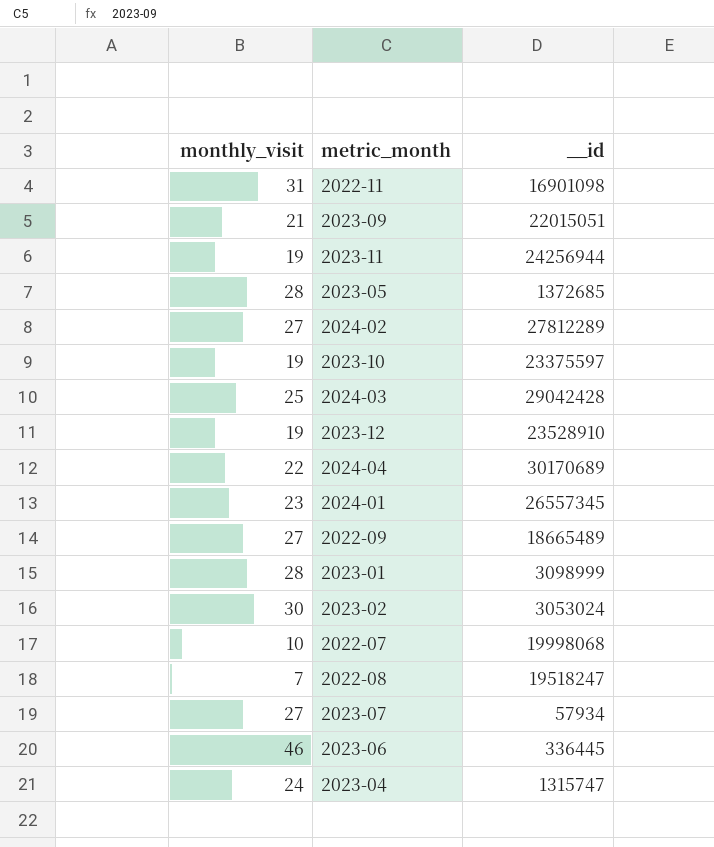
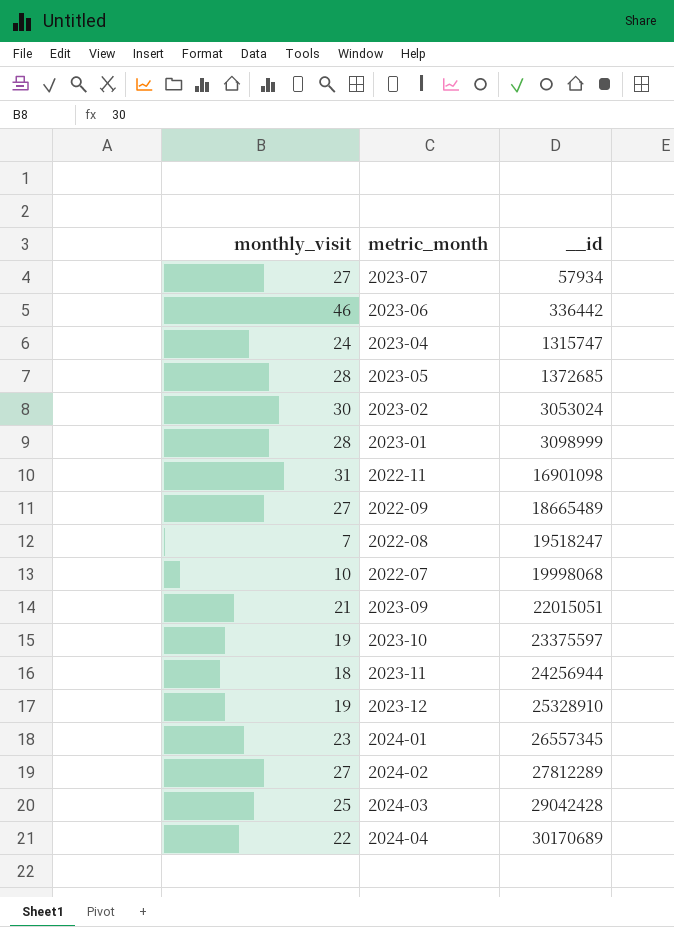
row order: none -> __id ascending
2023-06 | __id: 336445 -> 336442
2023-11 | monthly_visit: 19 -> 18
2023-12 | __id: 23528910 -> 25328910

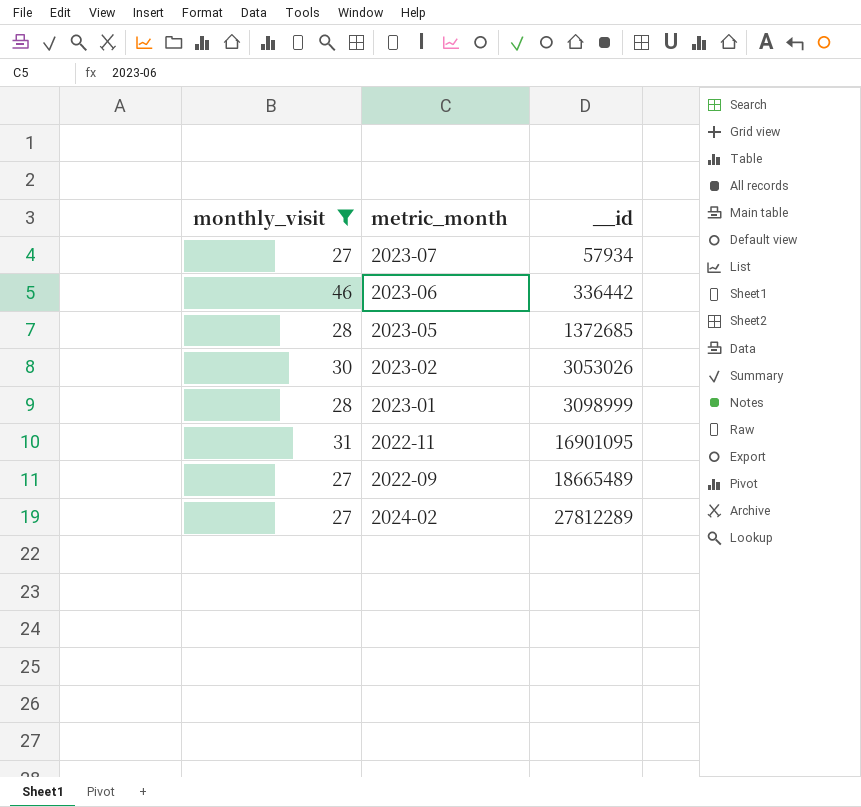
filter: none -> monthly_visit >= 27
2023-02 | __id: 3053024 -> 3053026
2022-11 | __id: 16901098 -> 16901095

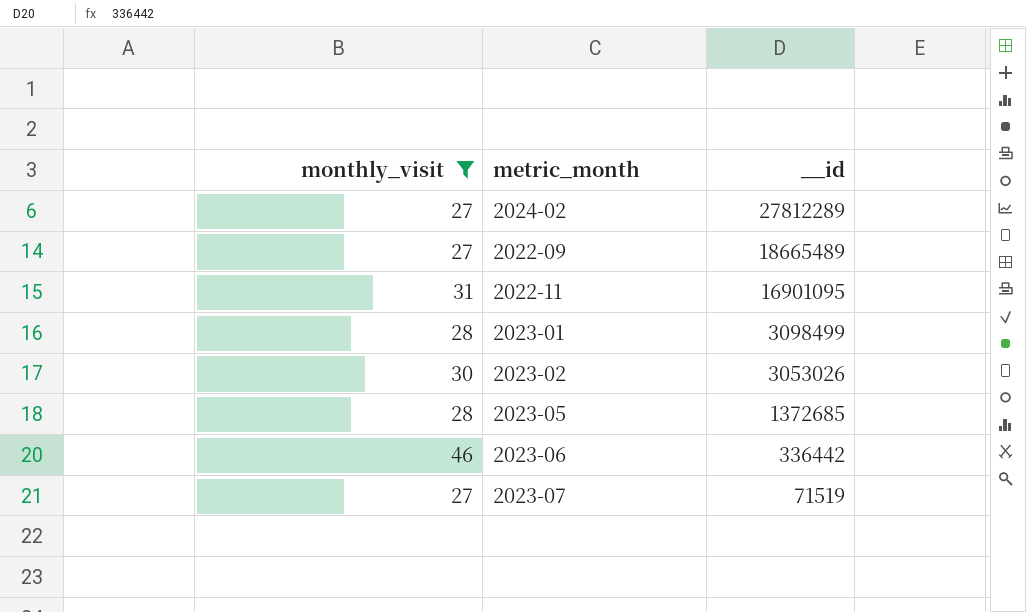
row order: __id ascending -> __id descending
2023-01 | __id: 3098999 -> 3098499
2023-07 | __id: 57934 -> 71519

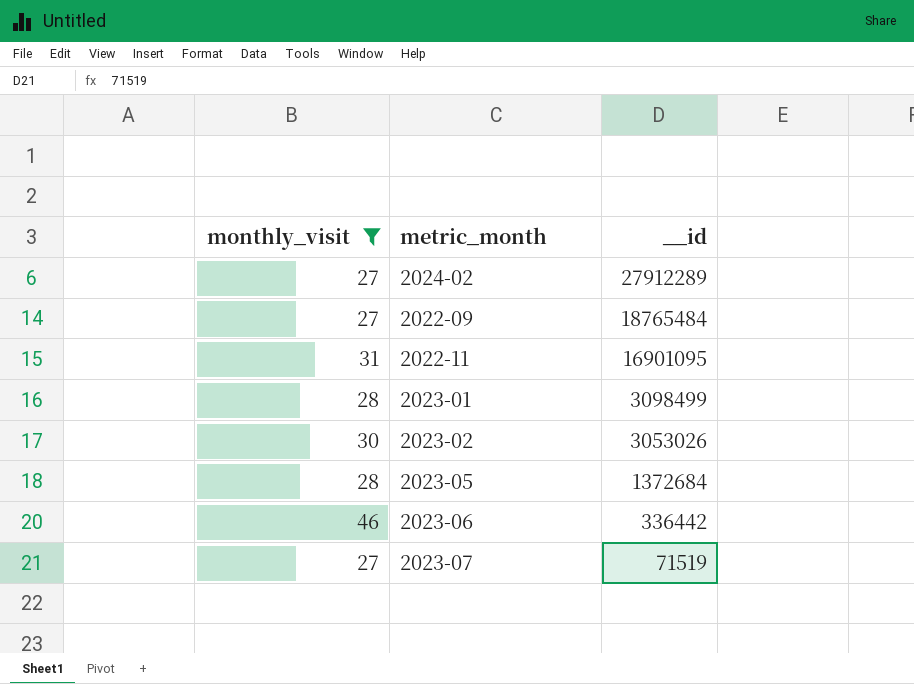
2024-02 | __id: 27812289 -> 27912289
2022-09 | __id: 18665489 -> 18765484
2023-05 | __id: 1372685 -> 1372684

